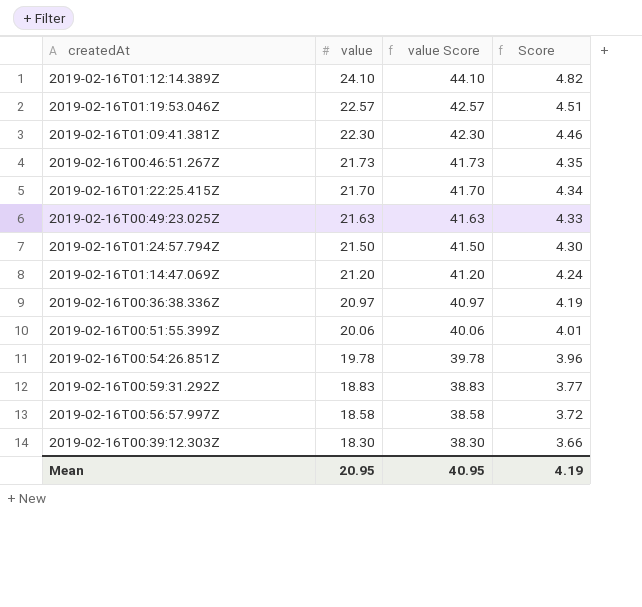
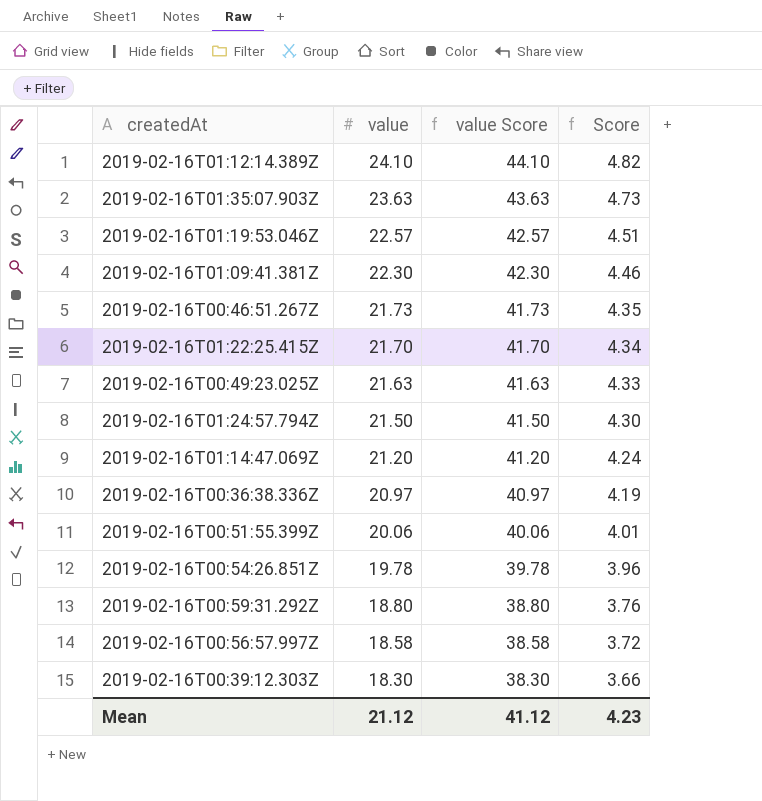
row 2019-02-16T01:35:07.903Z: none -> 23.63 | 43.63 | 4.73
2019-02-16T00:59:31.292Z | value: 18.83 -> 18.80
2019-02-16T00:59:31.292Z | value Score: 38.83 -> 38.80
2019-02-16T00:59:31.292Z | Score: 3.77 -> 3.76
Mean | value: 20.95 -> 21.12
Mean | value Score: 40.95 -> 41.12
Mean | Score: 4.19 -> 4.23

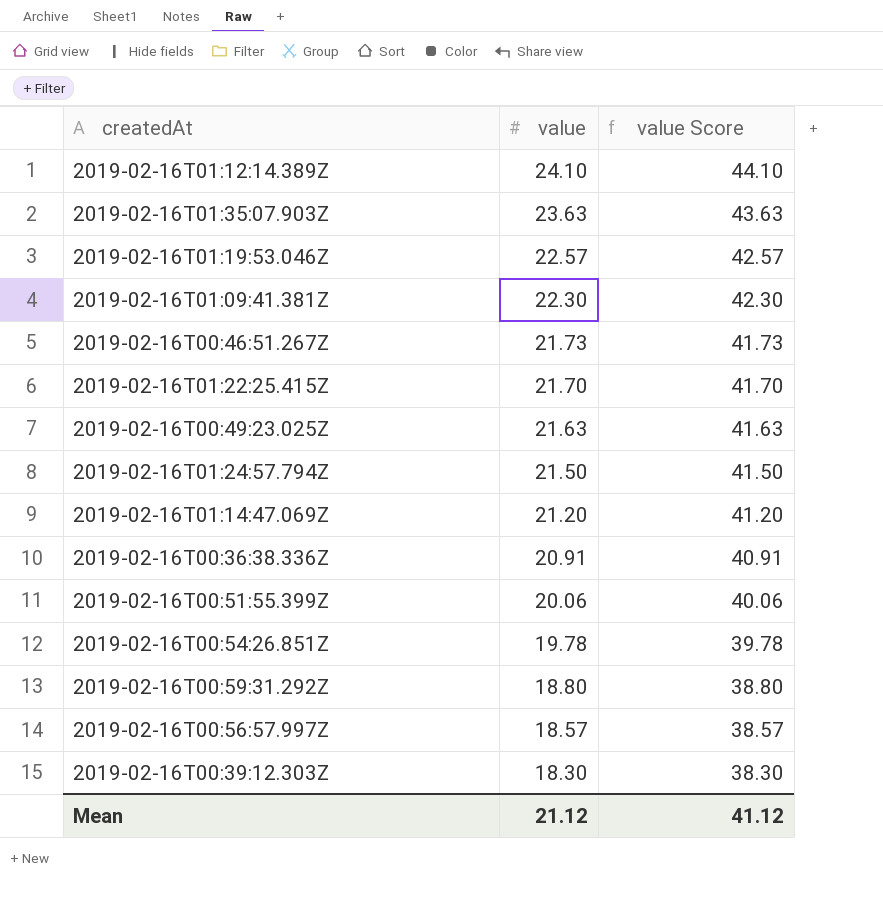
column Score | formula: [value] * 0.2 -> none
2019-02-16T00:36:38.336Z | value: 20.97 -> 20.91
2019-02-16T00:36:38.336Z | value Score: 40.97 -> 40.91
2019-02-16T00:56:57.997Z | value: 18.58 -> 18.57
2019-02-16T00:56:57.997Z | value Score: 38.58 -> 38.57

